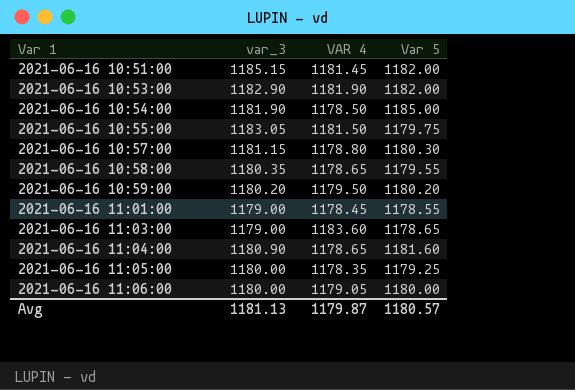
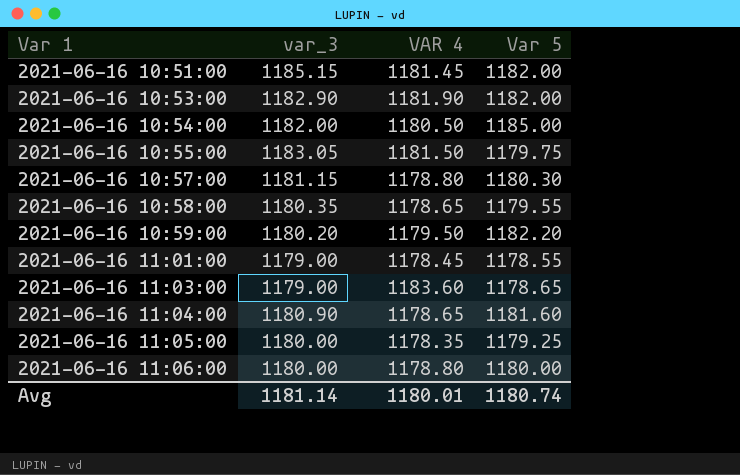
2021-06-16 10:54:00 | var_3: 1181.90 -> 1182.00
2021-06-16 10:54:00 | VAR 4: 1178.50 -> 1180.50
2021-06-16 10:59:00 | Var 5: 1180.20 -> 1182.20
2021-06-16 11:06:00 | VAR 4: 1179.05 -> 1178.80
Avg | var_3: 1181.13 -> 1181.14
Avg | VAR 4: 1179.87 -> 1180.01
Avg | Var 5: 1180.57 -> 1180.74

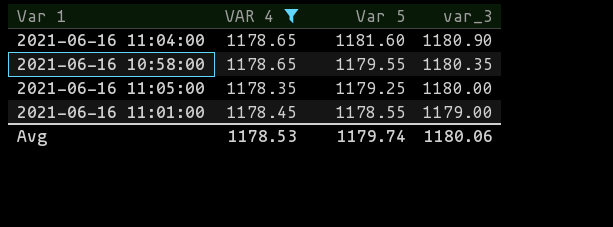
filter: none -> VAR 4 <= 1178.65
row order: Var 1 ascending -> Var 5 descending
column var_3 | position: 2 -> 4
Avg | VAR 4: 1180.01 -> 1178.53
Avg | Var 5: 1180.74 -> 1179.74
Avg | var_3: 1181.14 -> 1180.06

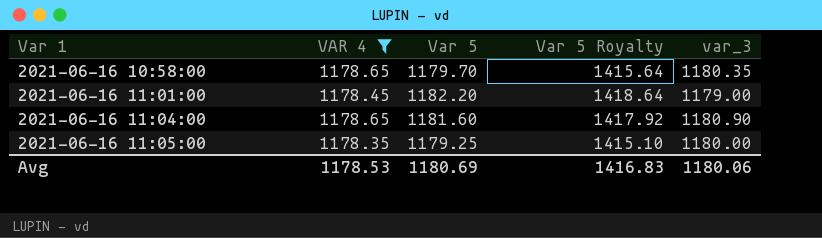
row order: Var 5 descending -> Var 1 ascending
column Var 5 Royalty | formula: none -> [Var 5] * 1.2
2021-06-16 10:58:00 | Var 5: 1179.55 -> 1179.70
2021-06-16 11:01:00 | Var 5: 1178.55 -> 1182.20
Avg | Var 5: 1179.74 -> 1180.69

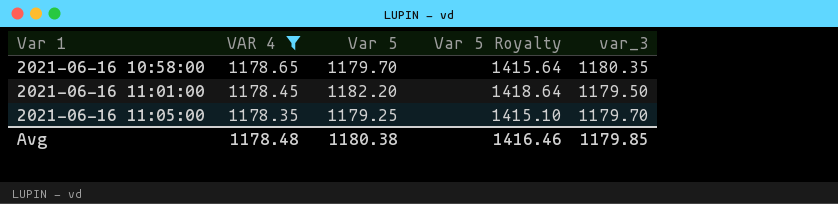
row 2021-06-16 11:04:00: 1178.65 | 1181.60 | 1417.92 | 1180.90 -> none
2021-06-16 11:01:00 | var_3: 1179.00 -> 1179.50
2021-06-16 11:05:00 | var_3: 1180.00 -> 1179.70
Avg | VAR 4: 1178.53 -> 1178.48
Avg | Var 5: 1180.69 -> 1180.38
Avg | Var 5 Royalty: 1416.83 -> 1416.46
Avg | var_3: 1180.06 -> 1179.85

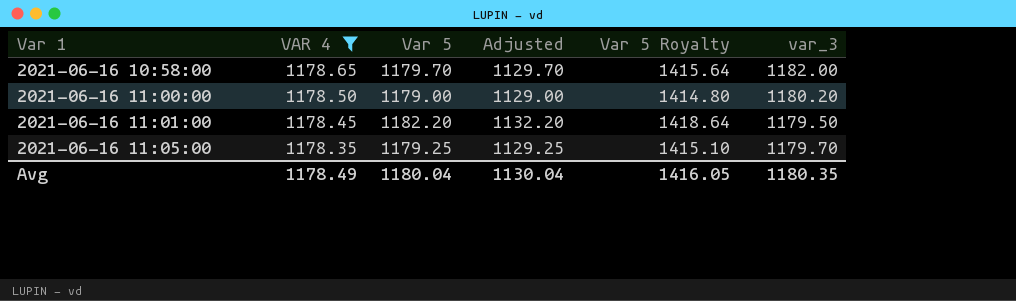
column Adjusted | formula: none -> [Var 5] - 50
2021-06-16 10:58:00 | var_3: 1180.35 -> 1182.00
row 2021-06-16 11:00:00: none -> 1178.50 | 1179.00 | 1129.00 | 1414.80 | 1180.20
Avg | VAR 4: 1178.48 -> 1178.49
Avg | Var 5: 1180.38 -> 1180.04
Avg | Var 5 Royalty: 1416.46 -> 1416.05
Avg | var_3: 1179.85 -> 1180.35

